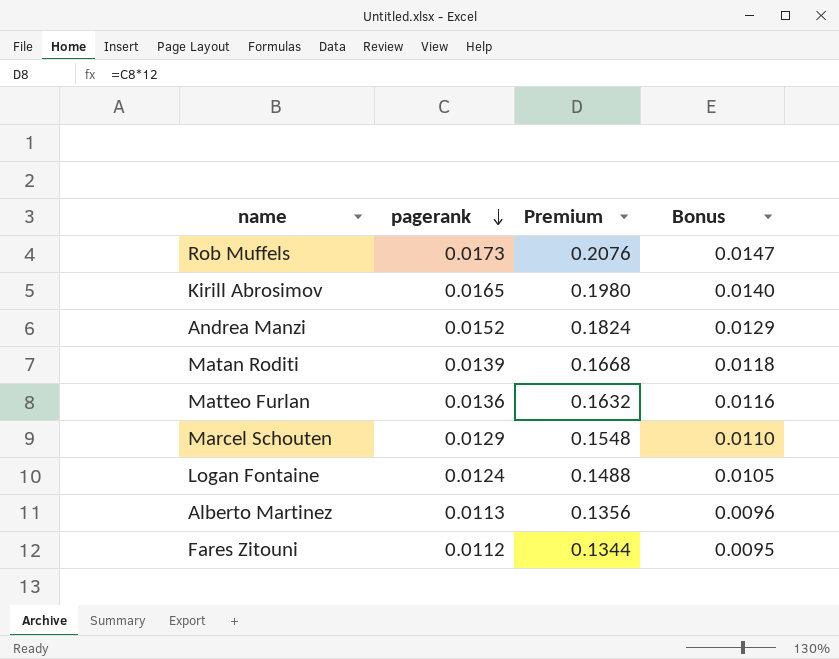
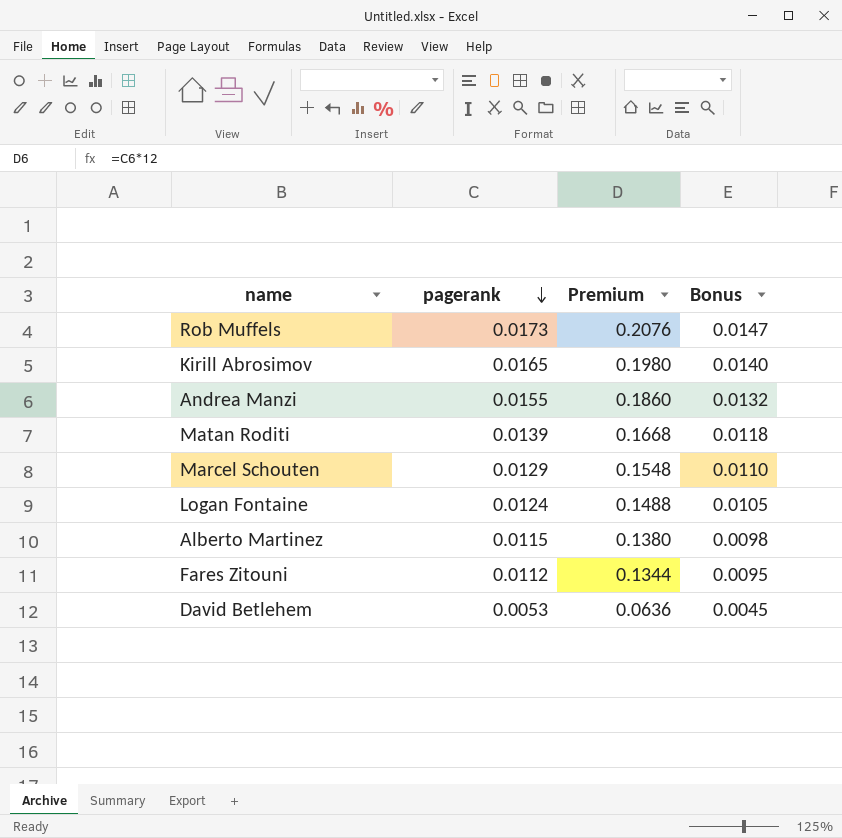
row Matteo Furlan: 0.0136 | 0.1632 | 0.0116 -> none
Andrea Manzi | pagerank: 0.0152 -> 0.0155
Andrea Manzi | Premium: 0.1824 -> 0.1860
Andrea Manzi | Bonus: 0.0129 -> 0.0132
Alberto Martinez | pagerank: 0.0113 -> 0.0115
Alberto Martinez | Premium: 0.1356 -> 0.1380
Alberto Martinez | Bonus: 0.0096 -> 0.0098
row David Betlehem: none -> 0.0053 | 0.0636 | 0.0045

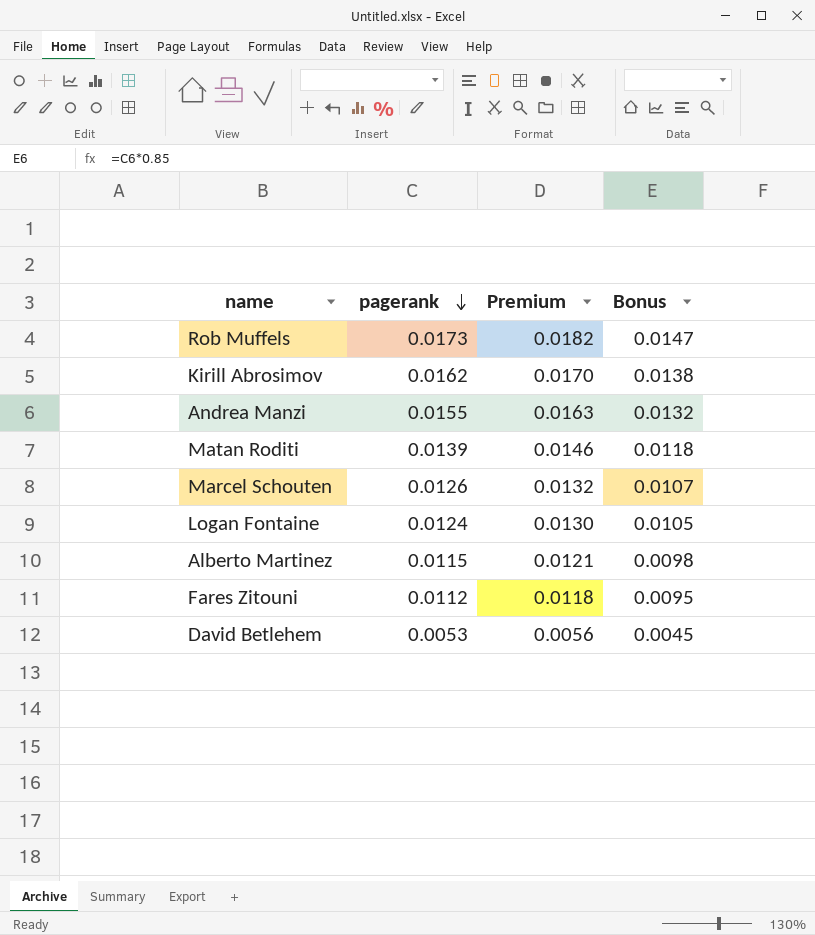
column Premium | formula: [pagerank] * 12 -> [pagerank] * 1.05
Kirill Abrosimov | pagerank: 0.0165 -> 0.0162
Kirill Abrosimov | Bonus: 0.0140 -> 0.0138
Marcel Schouten | pagerank: 0.0129 -> 0.0126
Marcel Schouten | Bonus: 0.0110 -> 0.0107

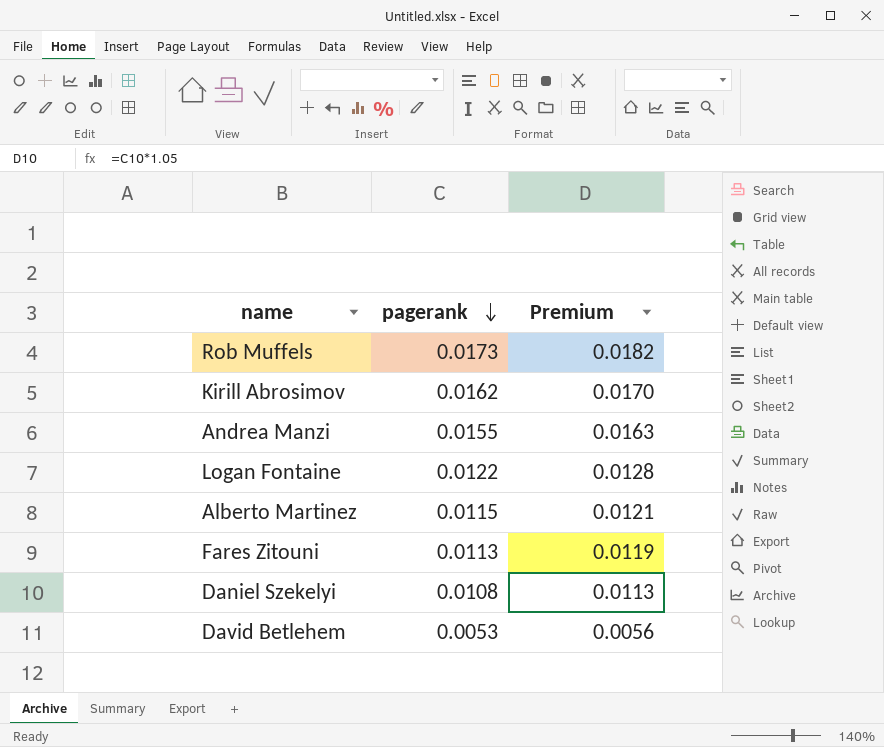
column Bonus | formula: [pagerank] * 0.85 -> none
row Matan Roditi: 0.0139 | 0.0146 | 0.0118 -> none
row Marcel Schouten: 0.0126 | 0.0132 | 0.0107 -> none
Logan Fontaine | pagerank: 0.0124 -> 0.0122
Logan Fontaine | Premium: 0.0130 -> 0.0128
Fares Zitouni | pagerank: 0.0112 -> 0.0113
Fares Zitouni | Premium: 0.0118 -> 0.0119
row Daniel Szekelyi: none -> 0.0108 | 0.0113

